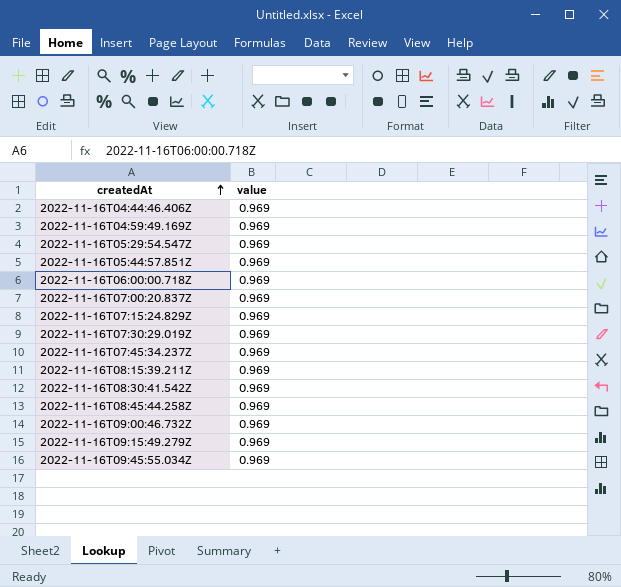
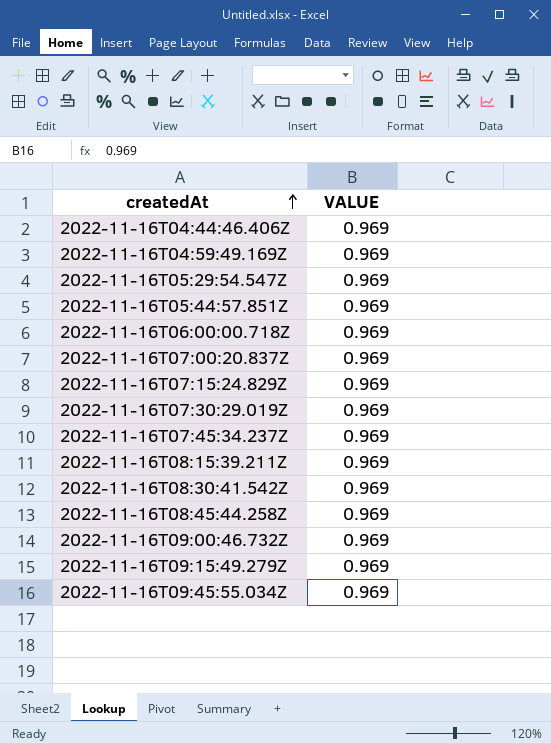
column name: value -> VALUE

